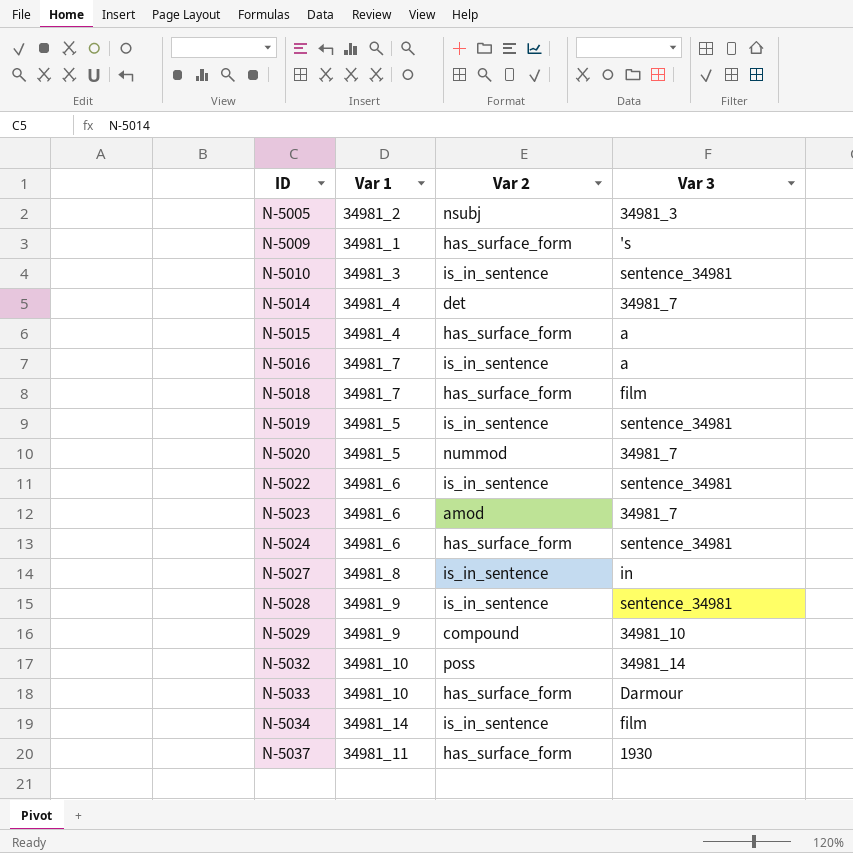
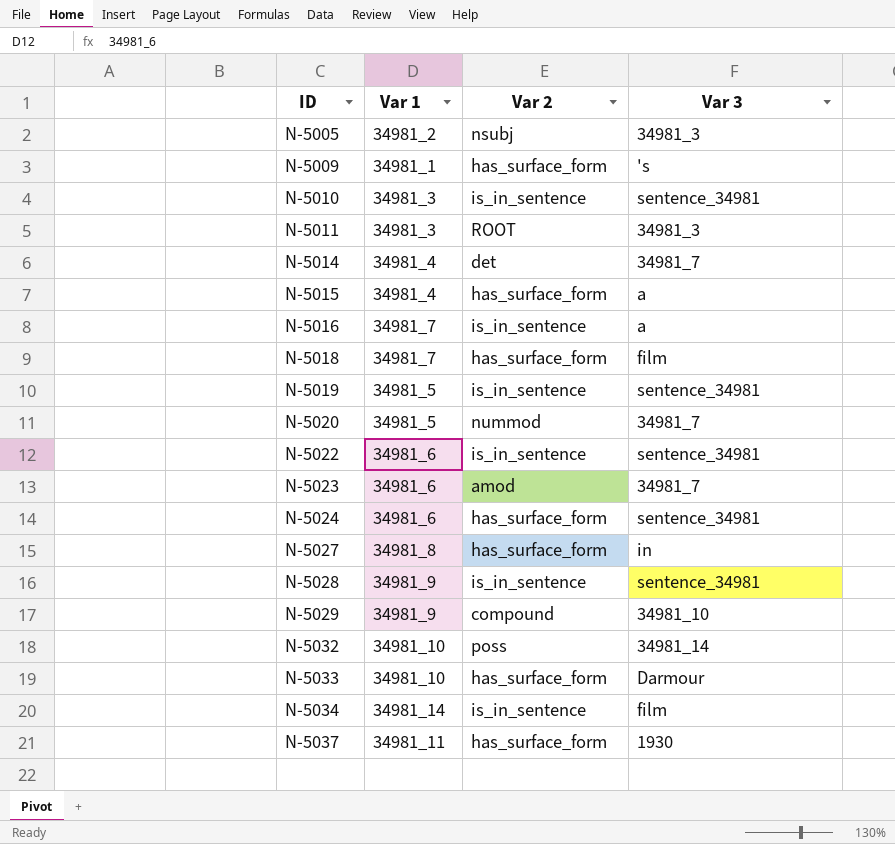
row N-5011: none -> 34981_3 | ROOT | 34981_3
N-5027 | Var 2: is_in_sentence -> has_surface_form

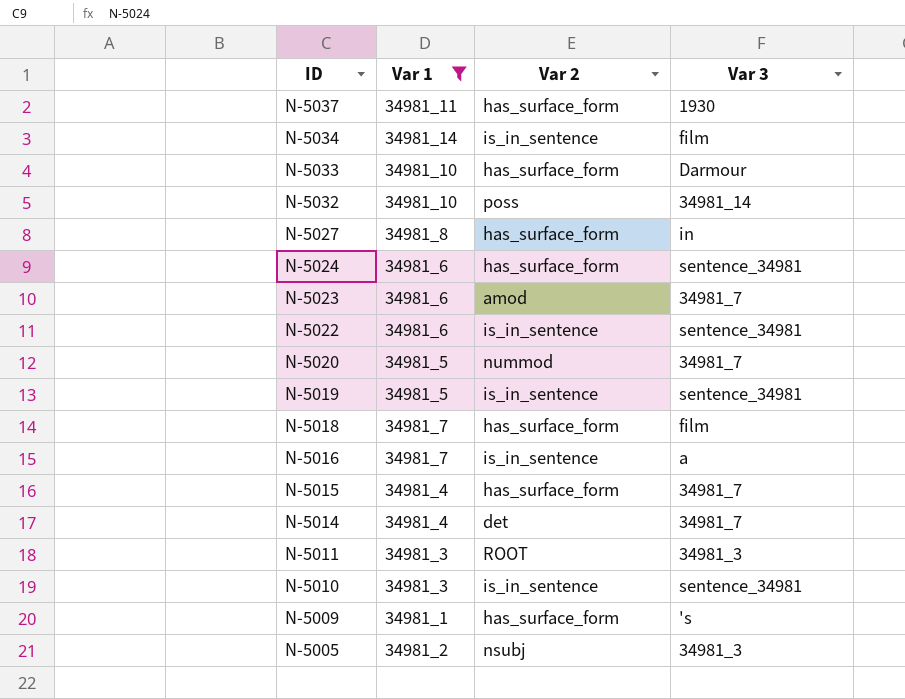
filter: none -> Var 1 != 34981_9
row order: ID ascending -> ID descending
N-5015 | Var 3: a -> 34981_7

